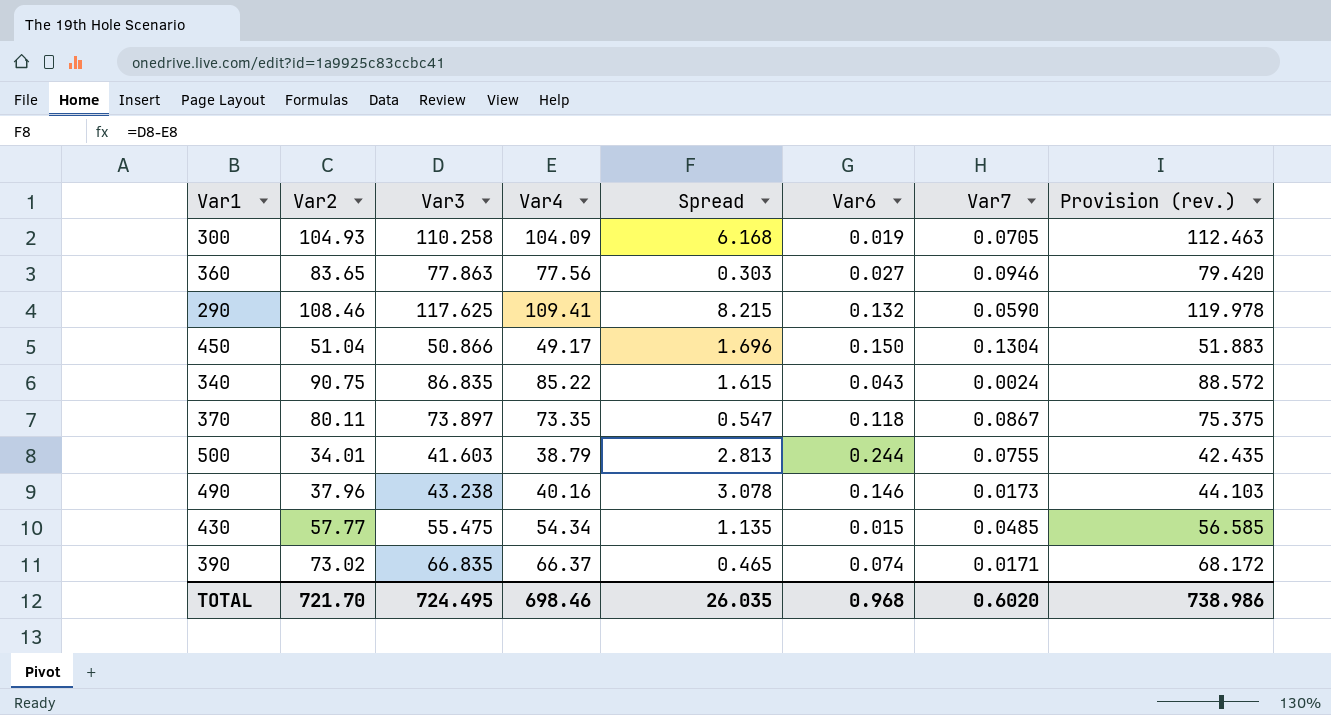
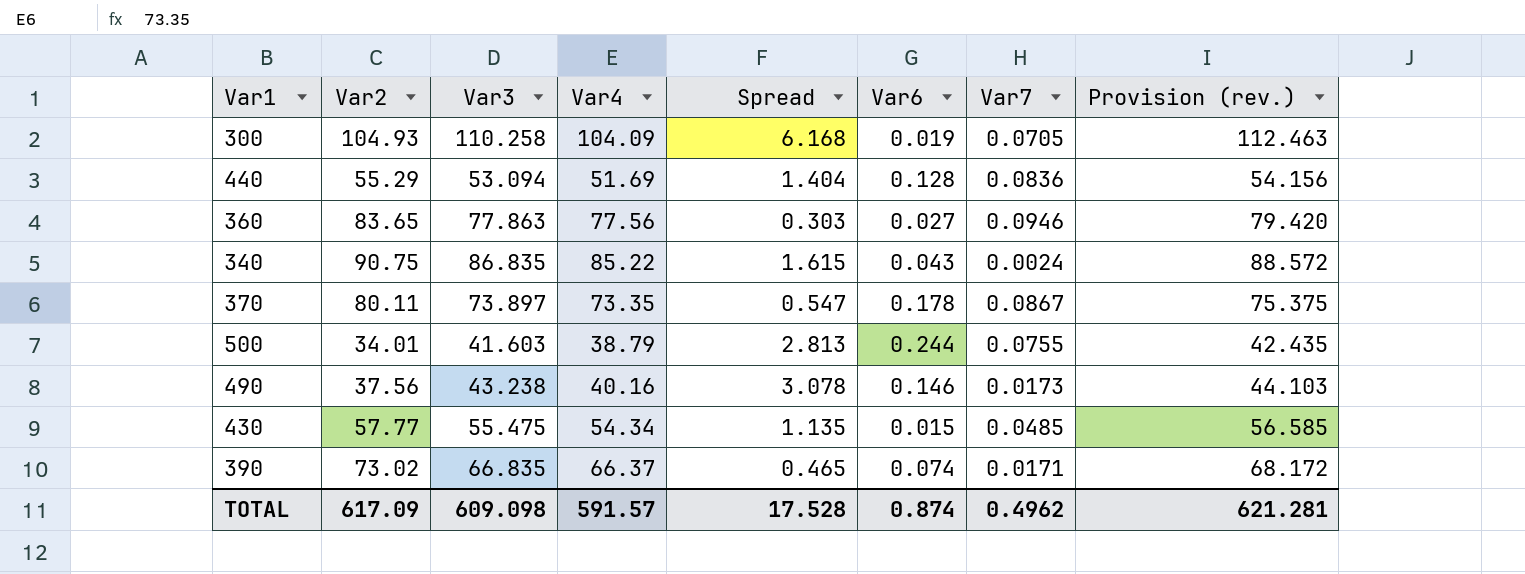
row 290: 108.46 | 117.625 | 109.41 | 8.215 | 0.132 | 0.0590 | 119.978 -> none
row 450: 51.04 | 50.866 | 49.17 | 1.696 | 0.150 | 0.1304 | 51.883 -> none
row 440: none -> 55.29 | 53.094 | 51.69 | 1.404 | 0.128 | 0.0836 | 54.156
370 | Var6: 0.118 -> 0.178
490 | Var2: 37.96 -> 37.56
TOTAL | Var2: 721.70 -> 617.09
TOTAL | Var3: 724.495 -> 609.098
TOTAL | Var4: 698.46 -> 591.57
TOTAL | Spread: 26.035 -> 17.528
TOTAL | Var6: 0.968 -> 0.874
TOTAL | Var7: 0.6020 -> 0.4962
TOTAL | Provision (rev.): 738.986 -> 621.281

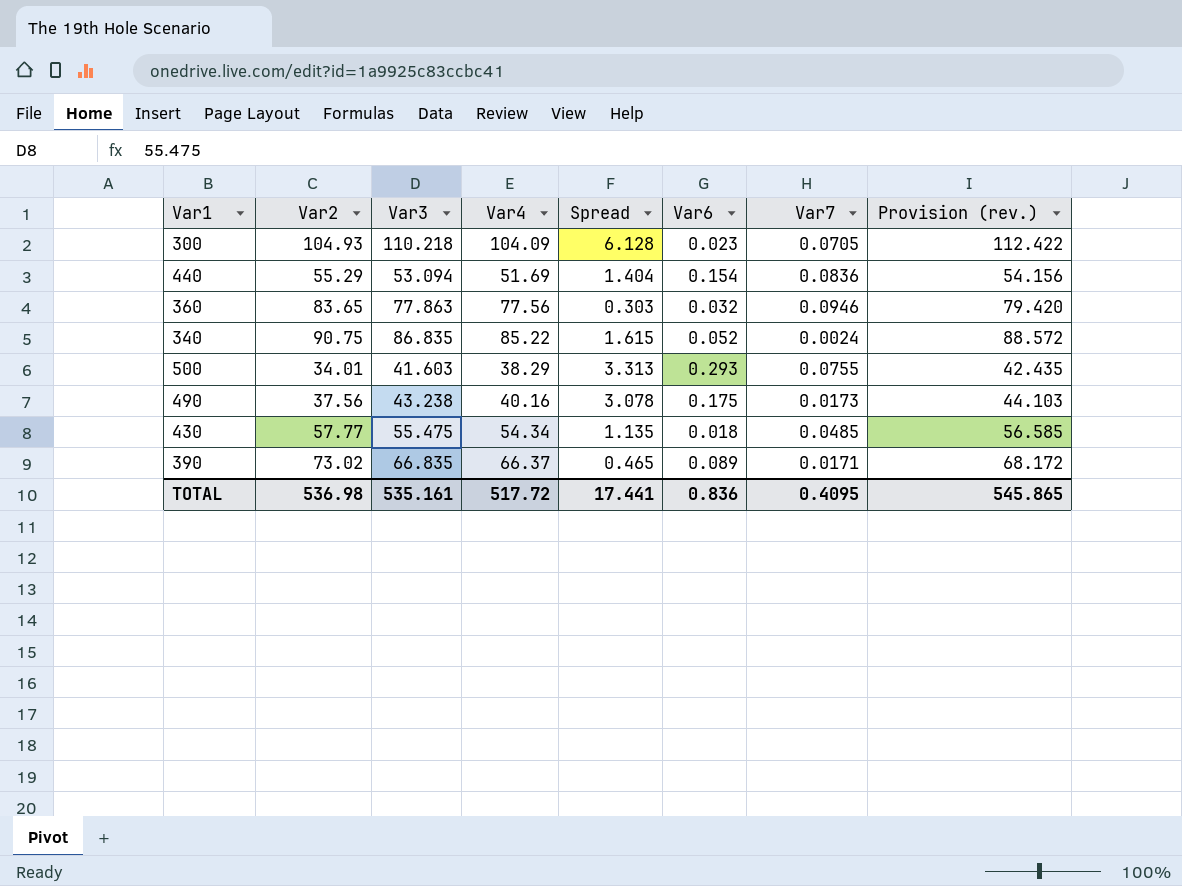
row 370: 80.11 | 73.897 | 73.35 | 0.547 | 0.178 | 0.0867 | 75.375 -> none
300 | Var3: 110.258 -> 110.218
300 | Spread: 6.168 -> 6.128
300 | Var6: 0.019 -> 0.023
300 | Provision (rev.): 112.463 -> 112.422
440 | Var6: 0.128 -> 0.154
360 | Var6: 0.027 -> 0.032
340 | Var6: 0.043 -> 0.052
500 | Var4: 38.79 -> 38.29
500 | Spread: 2.813 -> 3.313
500 | Var6: 0.244 -> 0.293
490 | Var6: 0.146 -> 0.175
430 | Var6: 0.015 -> 0.018
390 | Var6: 0.074 -> 0.089
TOTAL | Var2: 617.09 -> 536.98
TOTAL | Var3: 609.098 -> 535.161
TOTAL | Var4: 591.57 -> 517.72
TOTAL | Spread: 17.528 -> 17.441
TOTAL | Var6: 0.874 -> 0.836
TOTAL | Var7: 0.4962 -> 0.4095
TOTAL | Provision (rev.): 621.281 -> 545.865

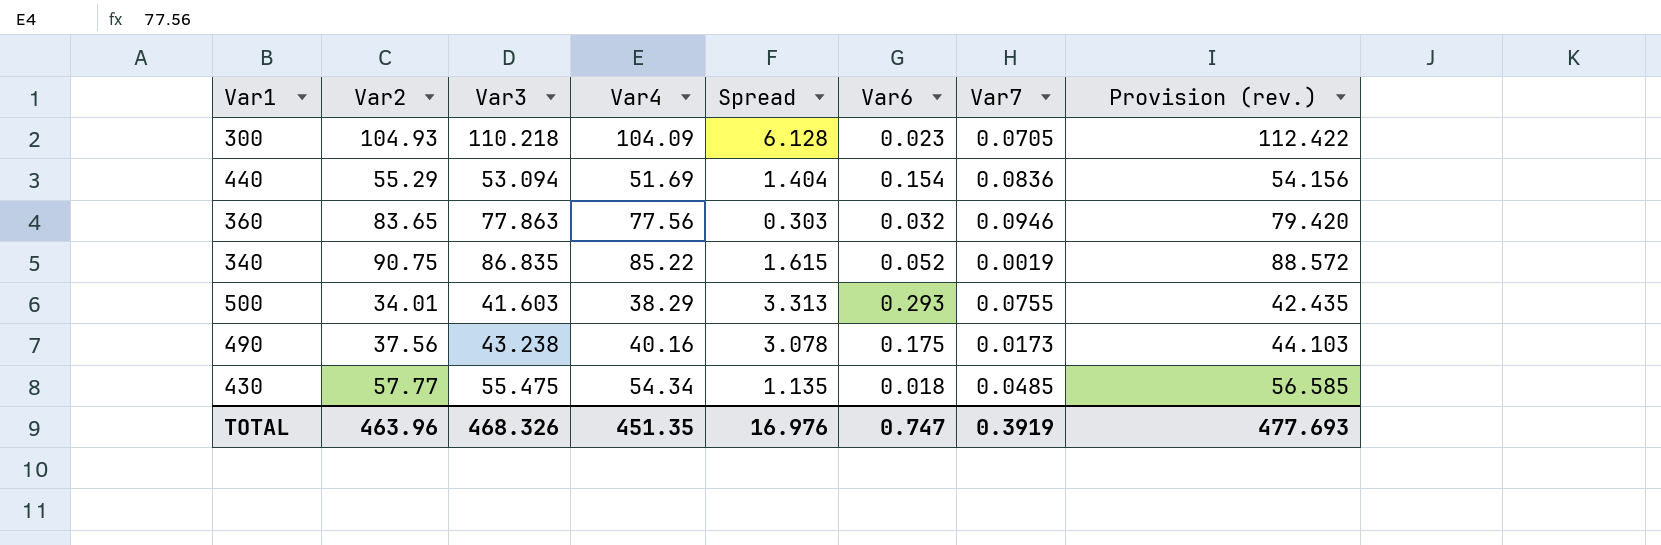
row 390: 73.02 | 66.835 | 66.37 | 0.465 | 0.089 | 0.0171 | 68.172 -> none
340 | Var7: 0.0024 -> 0.0019
TOTAL | Var2: 536.98 -> 463.96
TOTAL | Var3: 535.161 -> 468.326
TOTAL | Var4: 517.72 -> 451.35
TOTAL | Spread: 17.441 -> 16.976
TOTAL | Var6: 0.836 -> 0.747
TOTAL | Var7: 0.4095 -> 0.3919
TOTAL | Provision (rev.): 545.865 -> 477.693

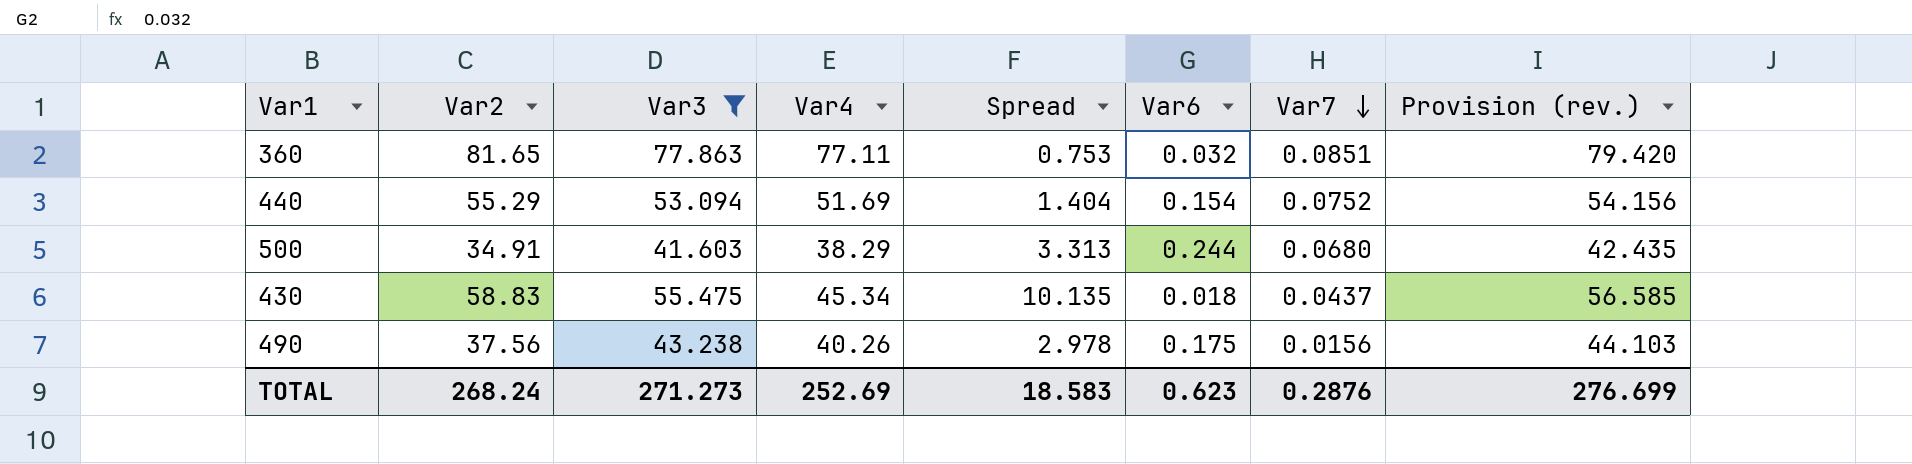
filter: none -> Var3 <= 77.863
row order: none -> Var7 descending
360 | Var2: 83.65 -> 81.65
360 | Var4: 77.56 -> 77.11
360 | Spread: 0.303 -> 0.753
360 | Var7: 0.0946 -> 0.0851
440 | Var7: 0.0836 -> 0.0752
500 | Var2: 34.01 -> 34.91
500 | Var6: 0.293 -> 0.244
500 | Var7: 0.0755 -> 0.0680
430 | Var2: 57.77 -> 58.83
430 | Var4: 54.34 -> 45.34
430 | Spread: 1.135 -> 10.135
430 | Var7: 0.0485 -> 0.0437
490 | Var4: 40.16 -> 40.26
490 | Spread: 3.078 -> 2.978
490 | Var7: 0.0173 -> 0.0156
TOTAL | Var2: 463.96 -> 268.24
TOTAL | Var3: 468.326 -> 271.273
TOTAL | Var4: 451.35 -> 252.69
TOTAL | Spread: 16.976 -> 18.583
TOTAL | Var6: 0.747 -> 0.623
TOTAL | Var7: 0.3919 -> 0.2876
TOTAL | Provision (rev.): 477.693 -> 276.699

